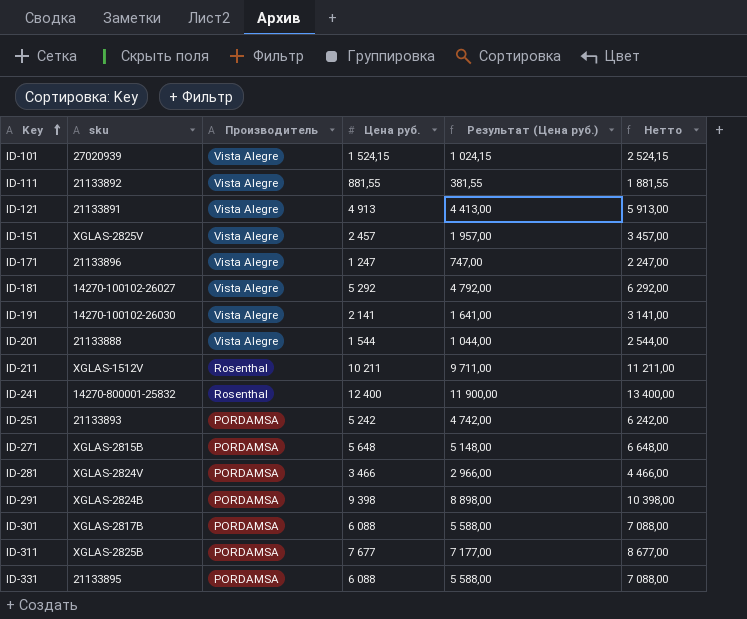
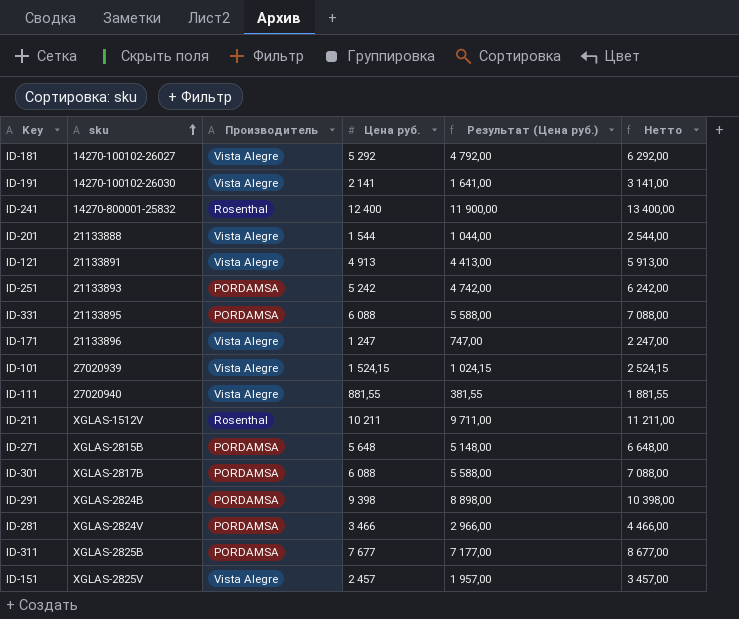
row order: Key ascending -> sku ascending
ID-111 | sku: 21133892 -> 27020940

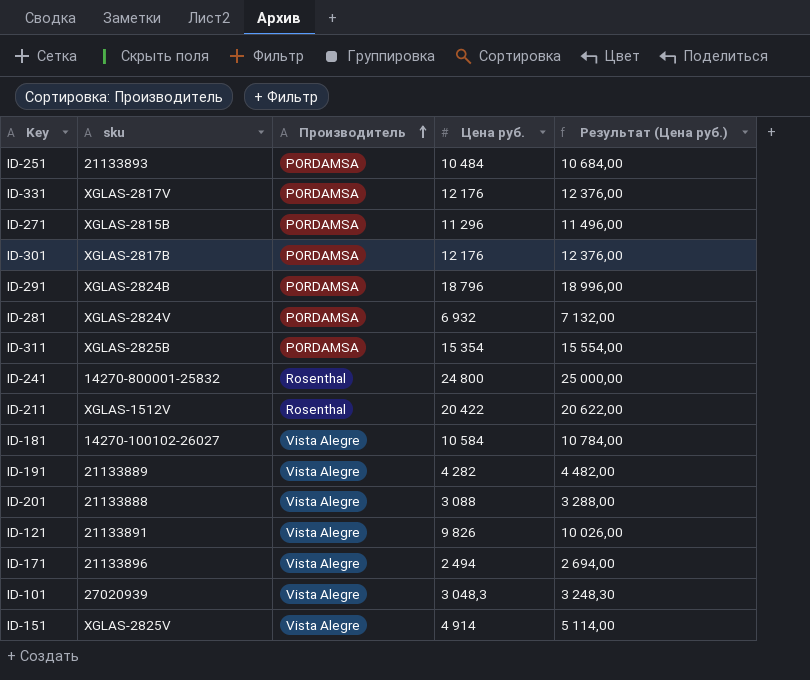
row order: sku ascending -> Производитель ascending
column Нетто | formula: [Цена руб.] + 1000 -> none
column Результат (Цена руб.) | formula: [Цена руб.] - 500 -> [Цена руб.] + 200
row ID-111: 27020940 | Vista Alegre | 881,55 | 381,55 | 1 881,55 -> none
ID-251 | Цена руб.: 5 242 -> 10 484
ID-331 | sku: 21133895 -> XGLAS-2817V
ID-331 | Цена руб.: 6 088 -> 12 176
ID-271 | Цена руб.: 5 648 -> 11 296
ID-301 | Цена руб.: 6 088 -> 12 176
ID-291 | Цена руб.: 9 398 -> 18 796
ID-281 | Цена руб.: 3 466 -> 6 932
ID-311 | Цена руб.: 7 677 -> 15 354
ID-241 | Цена руб.: 12 400 -> 24 800
ID-211 | Цена руб.: 10 211 -> 20 422
ID-181 | Цена руб.: 5 292 -> 10 584
ID-191 | sku: 14270-100102-26030 -> 21133889
ID-191 | Цена руб.: 2 141 -> 4 282
ID-201 | Цена руб.: 1 544 -> 3 088
ID-121 | Цена руб.: 4 913 -> 9 826
ID-171 | Цена руб.: 1 247 -> 2 494
ID-101 | Цена руб.: 1 524,15 -> 3 048,3
ID-151 | Цена руб.: 2 457 -> 4 914

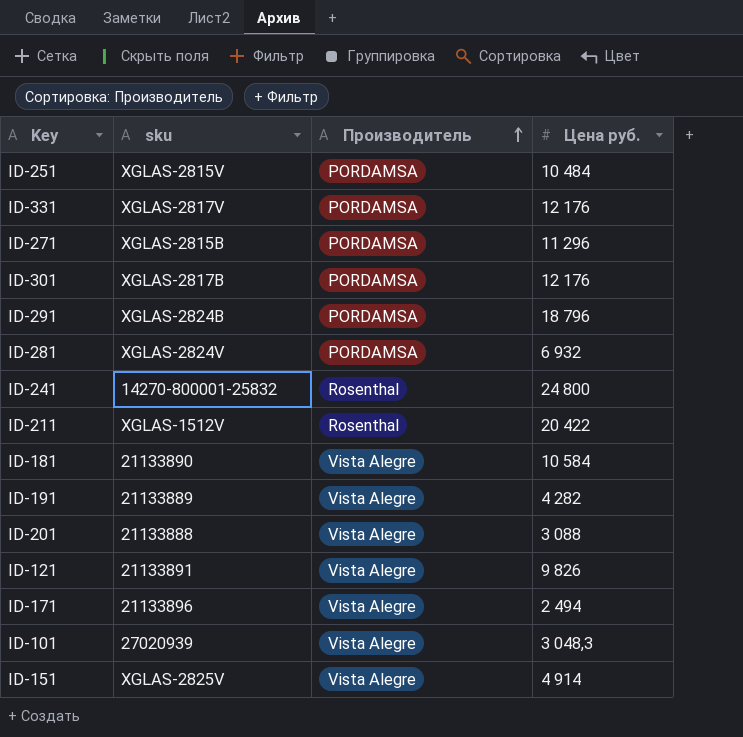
column Результат (Цена руб.) | formula: [Цена руб.] + 200 -> none
row ID-311: XGLAS-2825B | PORDAMSA | 15 354 | 15 554,00 -> none
ID-251 | sku: 21133893 -> XGLAS-2815V
ID-181 | sku: 14270-100102-26027 -> 21133890

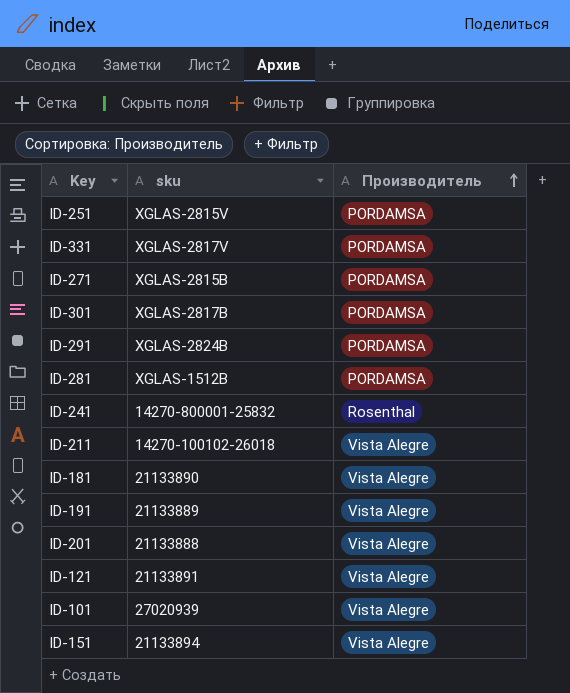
column Цена руб. | position: 4 -> none
row ID-171: 21133896 | Vista Alegre | 2 494 -> none
ID-281 | sku: XGLAS-2824V -> XGLAS-1512B
ID-211 | sku: XGLAS-1512V -> 14270-100102-26018
ID-211 | Производитель: Rosenthal -> Vista Alegre
ID-151 | sku: XGLAS-2825V -> 21133894

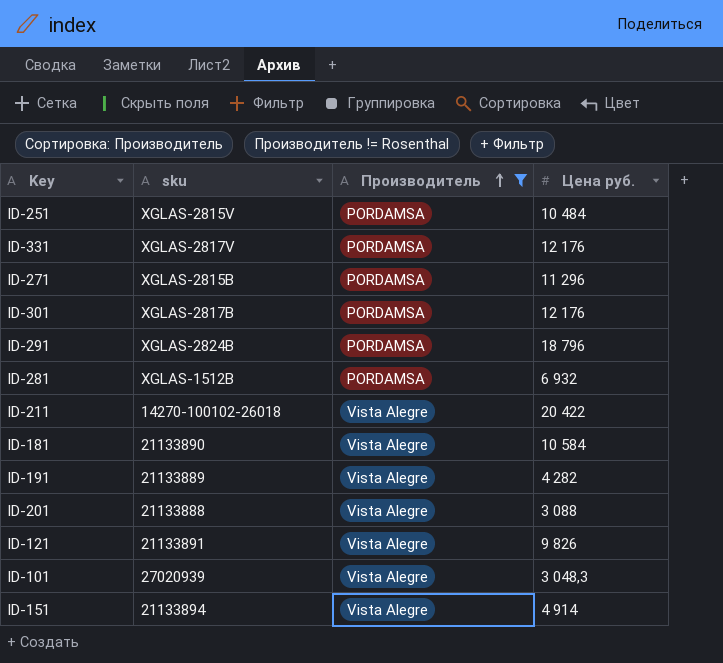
filter: none -> Производитель != Rosenthal
column Цена руб. | position: none -> 4

